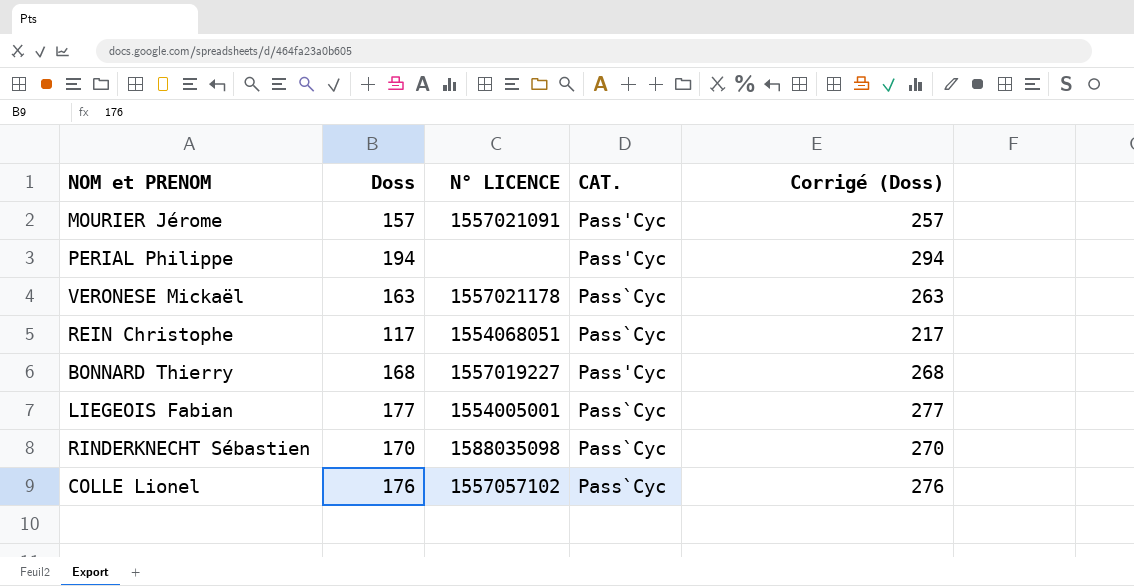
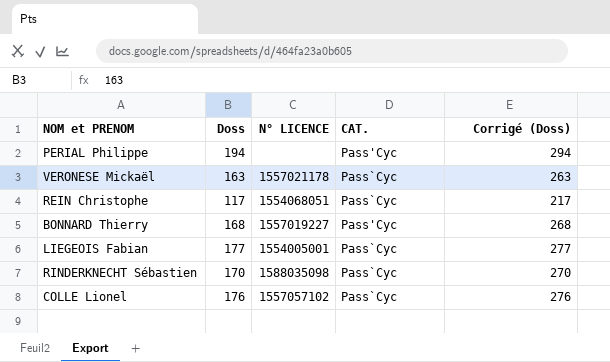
row MOURIER Jérome: 157 | 1557021091 | Pass'Cyc | 257 -> none

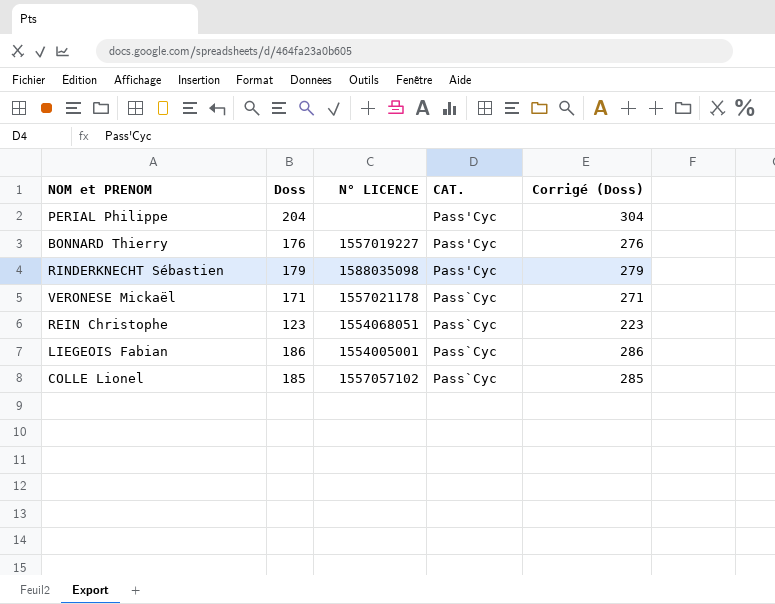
row order: none -> CAT. ascending
PERIAL Philippe | Doss: 194 -> 204
PERIAL Philippe | Corrigé (Doss): 294 -> 304
BONNARD Thierry | Doss: 168 -> 176
BONNARD Thierry | Corrigé (Doss): 268 -> 276
RINDERKNECHT Sébastien | Doss: 170 -> 179
RINDERKNECHT Sébastien | CAT.: Pass`Cyc -> Pass'Cyc
RINDERKNECHT Sébastien | Corrigé (Doss): 270 -> 279
VERONESE Mickaël | Doss: 163 -> 171
VERONESE Mickaël | Corrigé (Doss): 263 -> 271
REIN Christophe | Doss: 117 -> 123
REIN Christophe | Corrigé (Doss): 217 -> 223
LIEGEOIS Fabian | Doss: 177 -> 186
LIEGEOIS Fabian | Corrigé (Doss): 277 -> 286
COLLE Lionel | Doss: 176 -> 185
COLLE Lionel | Corrigé (Doss): 276 -> 285

